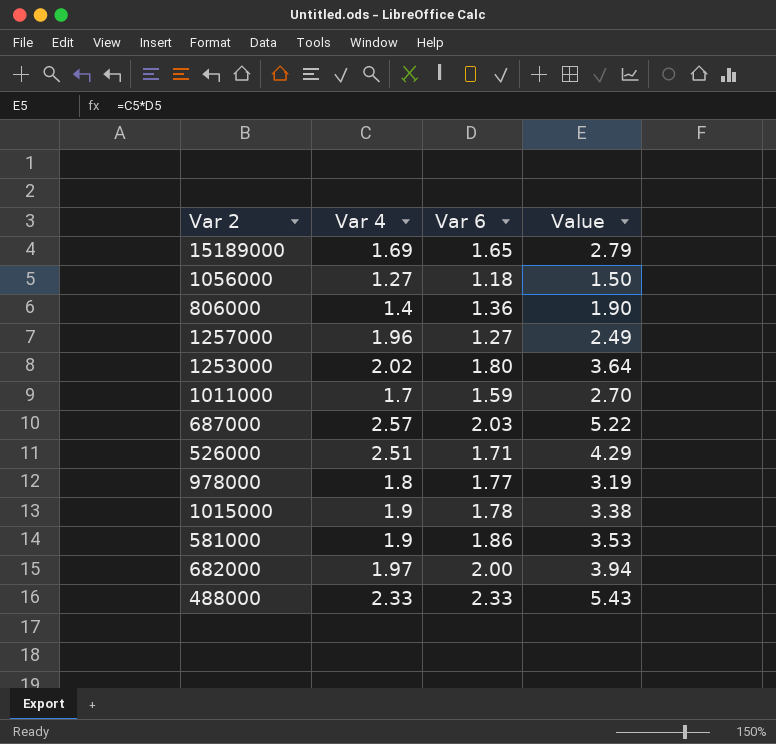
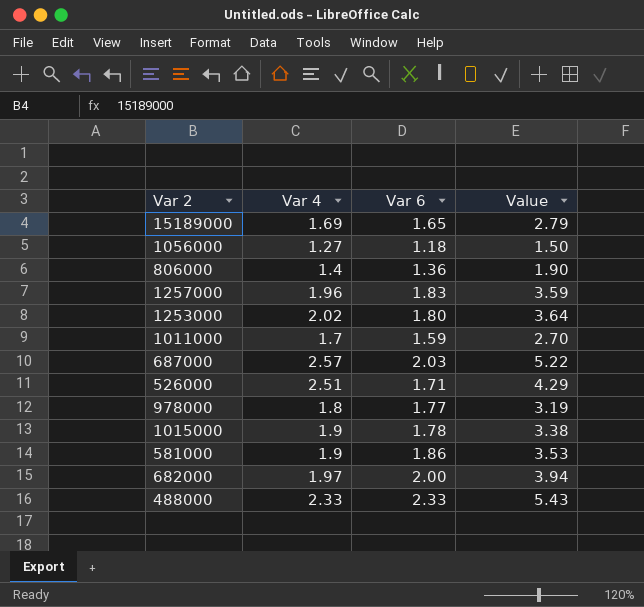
1257000 | Var 6: 1.27 -> 1.83
1257000 | Value: 2.49 -> 3.59

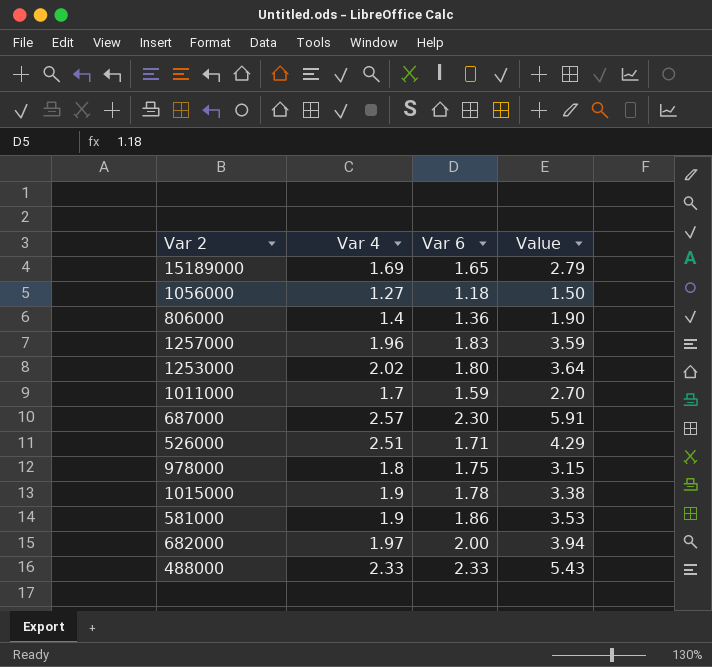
687000 | Var 6: 2.03 -> 2.30
687000 | Value: 5.22 -> 5.91
978000 | Var 6: 1.77 -> 1.75
978000 | Value: 3.19 -> 3.15

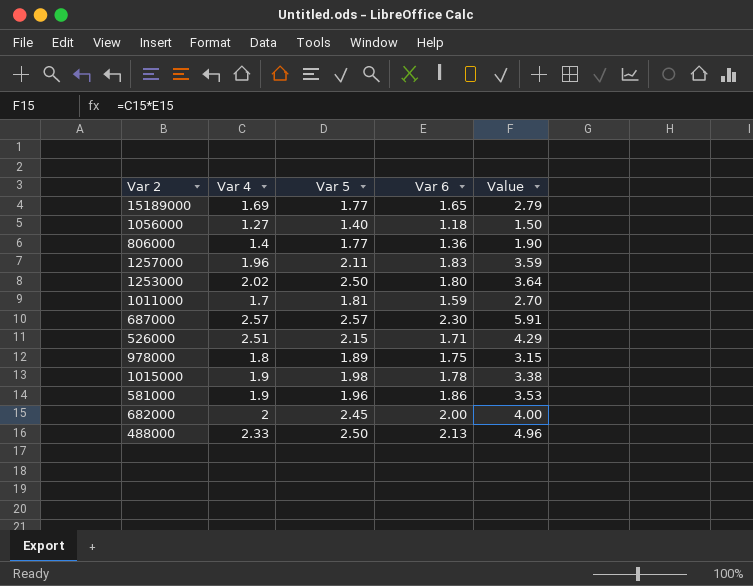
column Var 5 | position: none -> 3
682000 | Var 4: 1.97 -> 2
682000 | Value: 3.94 -> 4.00
488000 | Var 6: 2.33 -> 2.13
488000 | Value: 5.43 -> 4.96

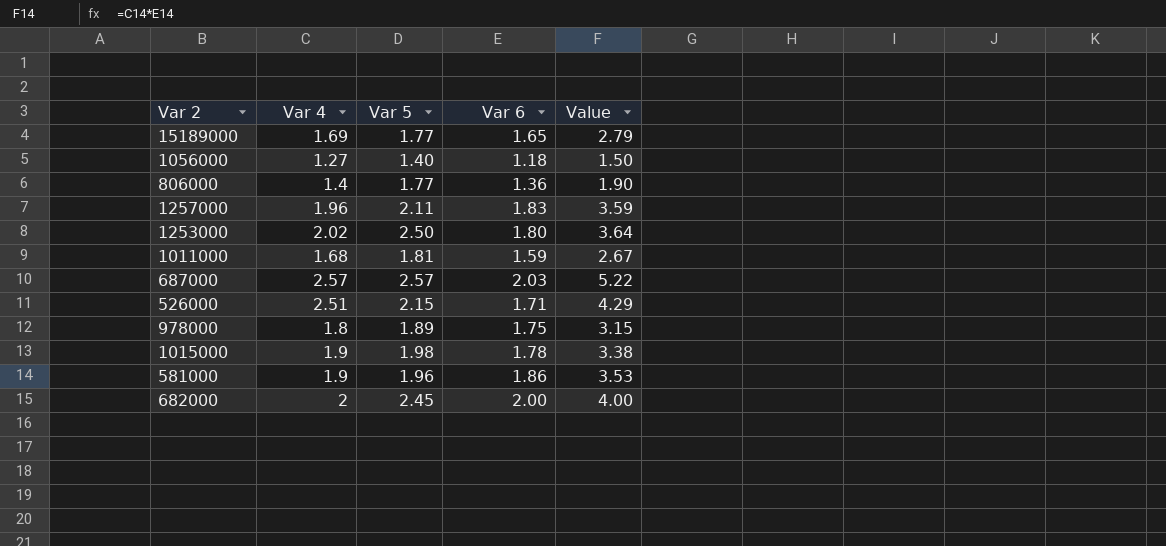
row 488000: 2.33 | 2.50 | 2.13 | 4.96 -> none
1011000 | Var 4: 1.7 -> 1.68
1011000 | Value: 2.70 -> 2.67
687000 | Var 6: 2.30 -> 2.03
687000 | Value: 5.91 -> 5.22

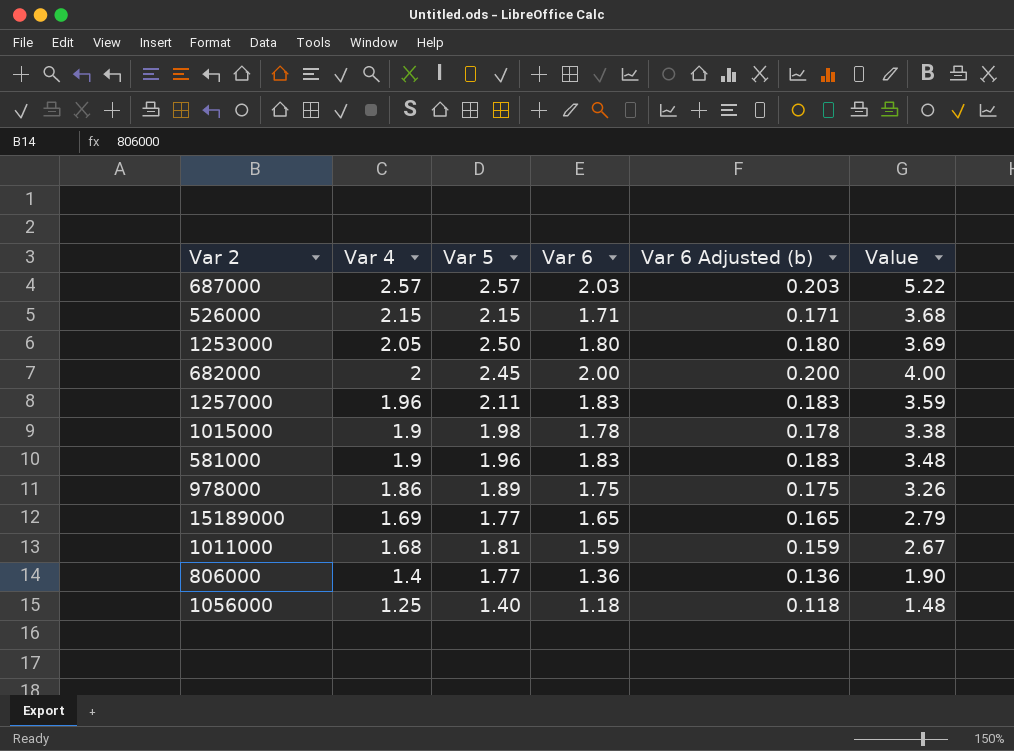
row order: none -> Var 4 descending
column Var 6 Adjusted (b) | formula: none -> [Var 6] * 0.1
526000 | Var 4: 2.51 -> 2.15
526000 | Value: 4.29 -> 3.68
1253000 | Var 4: 2.02 -> 2.05
1253000 | Value: 3.64 -> 3.69
581000 | Var 6: 1.86 -> 1.83
581000 | Value: 3.53 -> 3.48
978000 | Var 4: 1.8 -> 1.86
978000 | Value: 3.15 -> 3.26
1056000 | Var 4: 1.27 -> 1.25
1056000 | Value: 1.50 -> 1.48

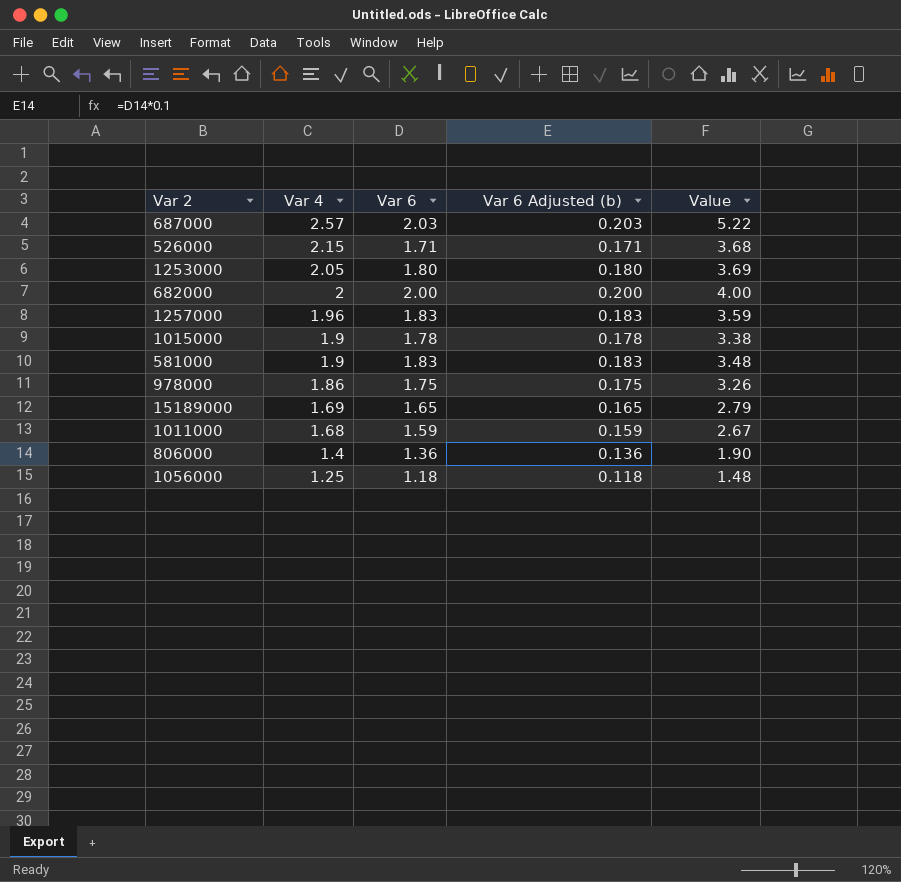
column Var 5 | position: 3 -> none

